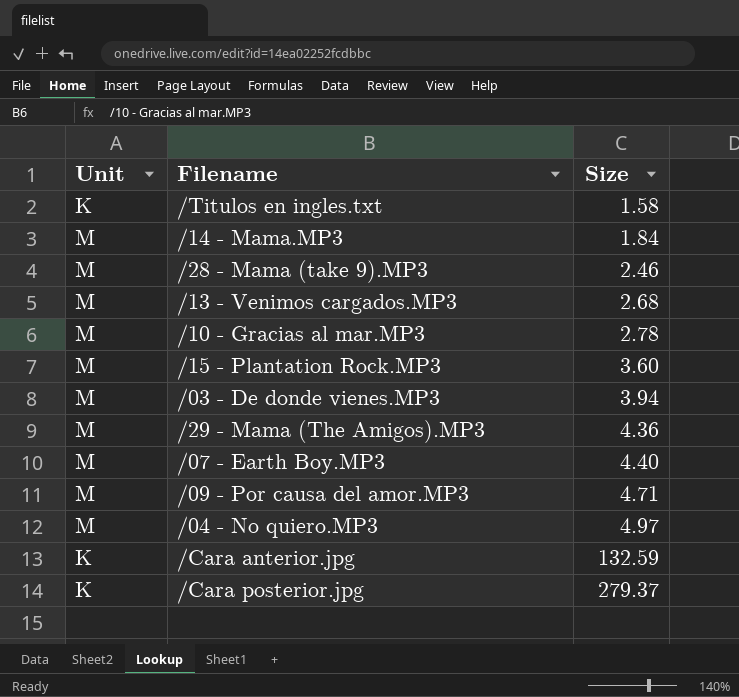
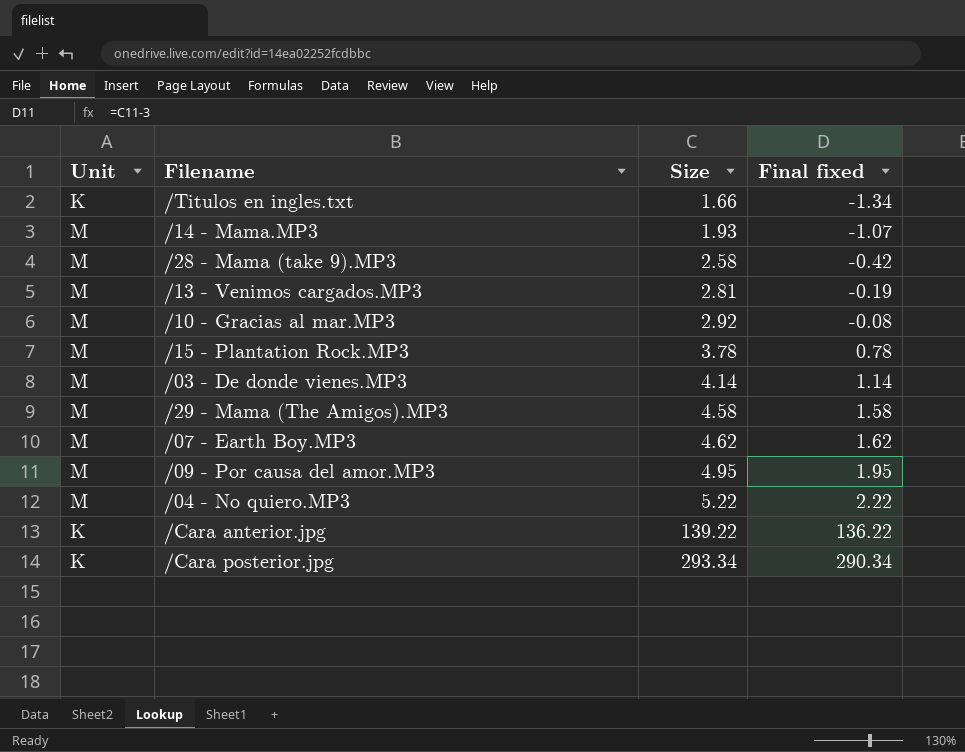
column Final fixed | formula: none -> [Size] - 3
/Titulos en ingles.txt | Size: 1.58 -> 1.66
/14 - Mama.MP3 | Size: 1.84 -> 1.93
/28 - Mama (take 9).MP3 | Size: 2.46 -> 2.58
/13 - Venimos cargados.MP3 | Size: 2.68 -> 2.81
/10 - Gracias al mar.MP3 | Size: 2.78 -> 2.92
/15 - Plantation Rock.MP3 | Size: 3.60 -> 3.78
/03 - De donde vienes.MP3 | Size: 3.94 -> 4.14
/29 - Mama (The Amigos).MP3 | Size: 4.36 -> 4.58
/07 - Earth Boy.MP3 | Size: 4.40 -> 4.62
/09 - Por causa del amor.MP3 | Size: 4.71 -> 4.95
/04 - No quiero.MP3 | Size: 4.97 -> 5.22
/Cara anterior.jpg | Size: 132.59 -> 139.22
/Cara posterior.jpg | Size: 279.37 -> 293.34

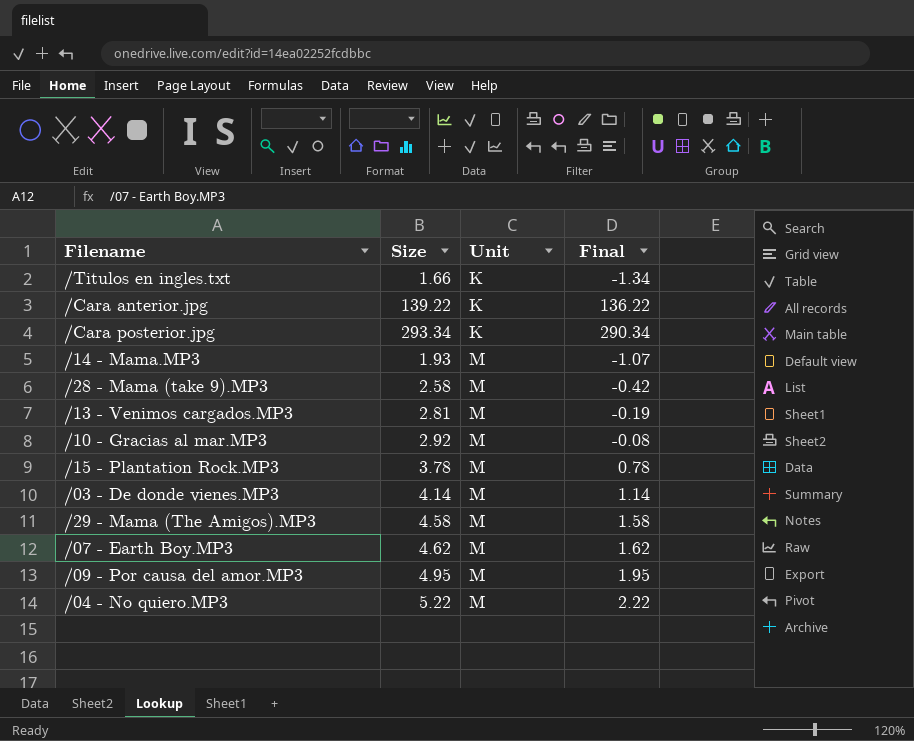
row order: Size ascending -> Unit ascending
column Unit | position: 1 -> 3
column name: Final fixed -> Final

